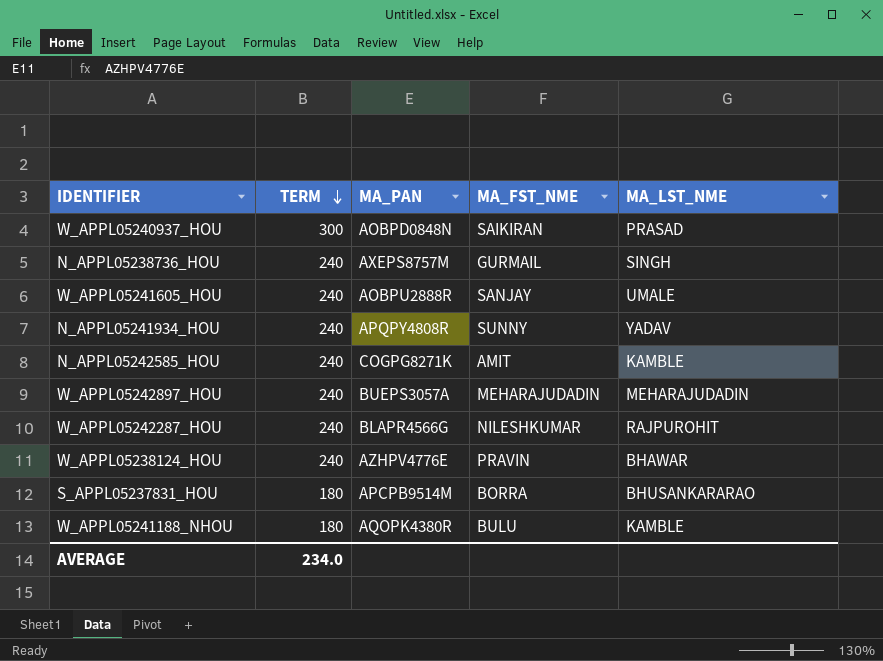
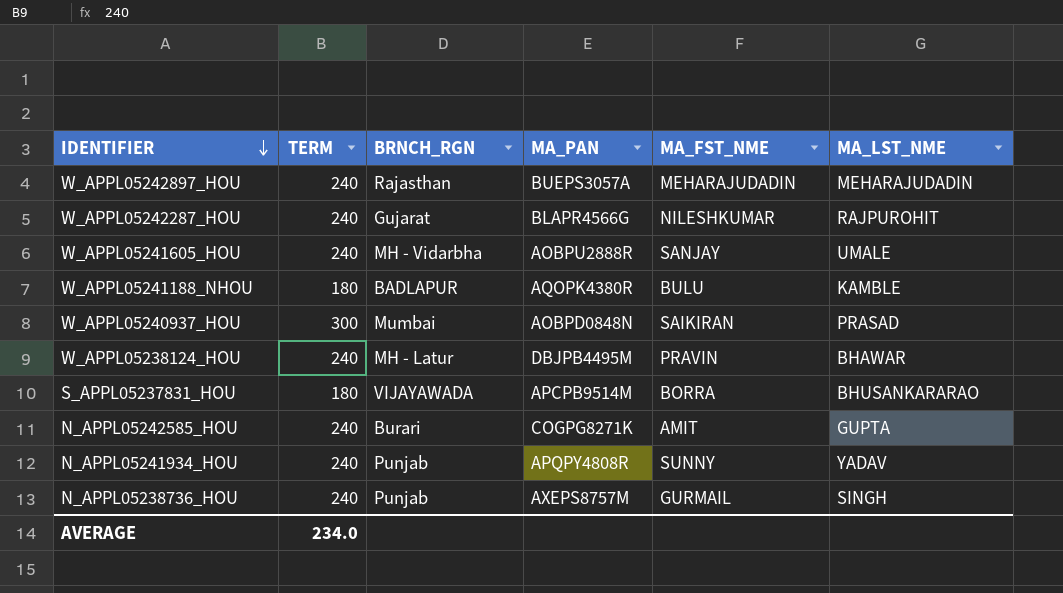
row order: TERM descending -> IDENTIFIER descending
column BRNCH_RGN | position: none -> 3
W_APPL05238124_HOU | MA_PAN: AZHPV4776E -> DBJPB4495M
N_APPL05242585_HOU | MA_LST_NME: KAMBLE -> GUPTA

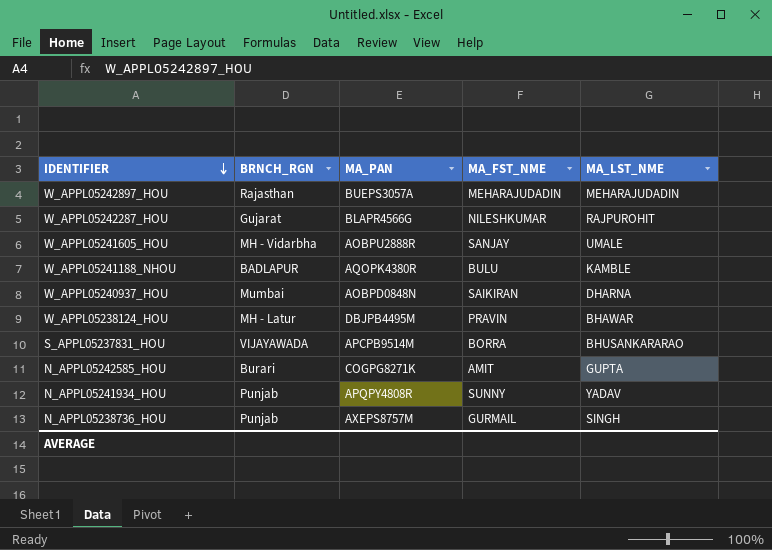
column TERM | position: 2 -> none
W_APPL05240937_HOU | MA_LST_NME: PRASAD -> DHARNA

